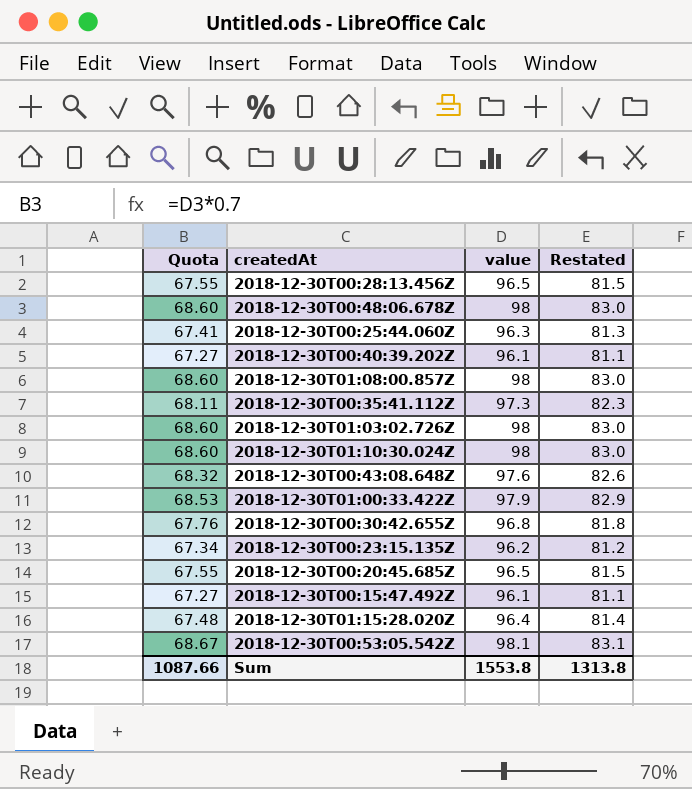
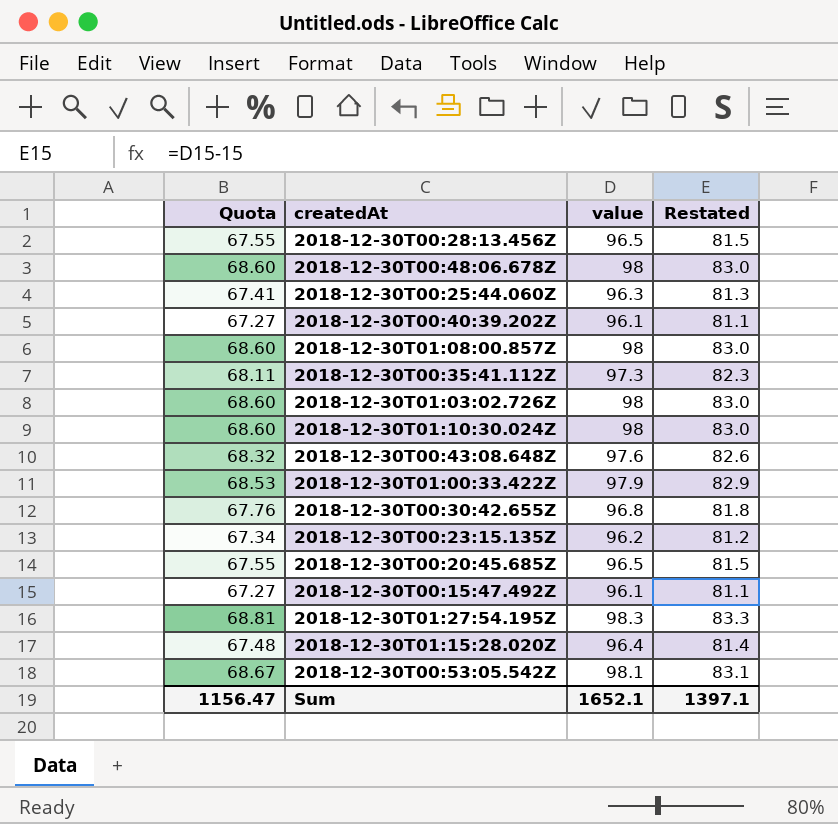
row 2018-12-30T01:27:54.195Z: none -> 68.81 | 98.3 | 83.3
Sum | Quota: 1087.66 -> 1156.47
Sum | value: 1553.8 -> 1652.1
Sum | Restated: 1313.8 -> 1397.1

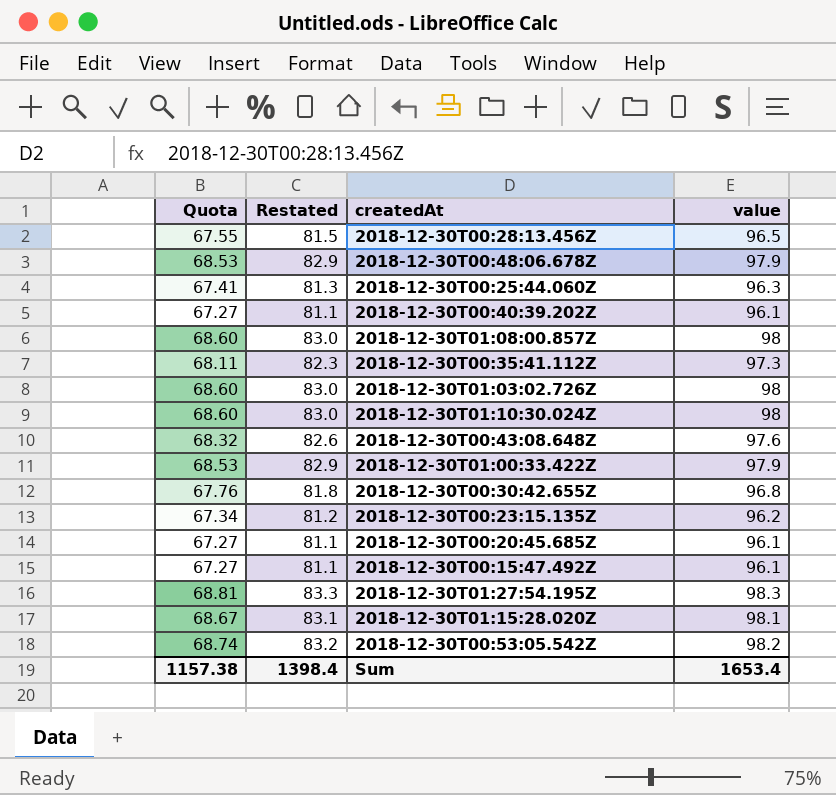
column Restated | position: 4 -> 2
2018-12-30T00:48:06.678Z | Quota: 68.60 -> 68.53
2018-12-30T00:48:06.678Z | Restated: 83.0 -> 82.9
2018-12-30T00:48:06.678Z | value: 98 -> 97.9
2018-12-30T00:20:45.685Z | Quota: 67.55 -> 67.27
2018-12-30T00:20:45.685Z | Restated: 81.5 -> 81.1
2018-12-30T00:20:45.685Z | value: 96.5 -> 96.1
2018-12-30T01:15:28.020Z | Quota: 67.48 -> 68.67
2018-12-30T01:15:28.020Z | Restated: 81.4 -> 83.1
2018-12-30T01:15:28.020Z | value: 96.4 -> 98.1
2018-12-30T00:53:05.542Z | Quota: 68.67 -> 68.74
2018-12-30T00:53:05.542Z | Restated: 83.1 -> 83.2
2018-12-30T00:53:05.542Z | value: 98.1 -> 98.2
Sum | Quota: 1156.47 -> 1157.38
Sum | Restated: 1397.1 -> 1398.4
Sum | value: 1652.1 -> 1653.4

